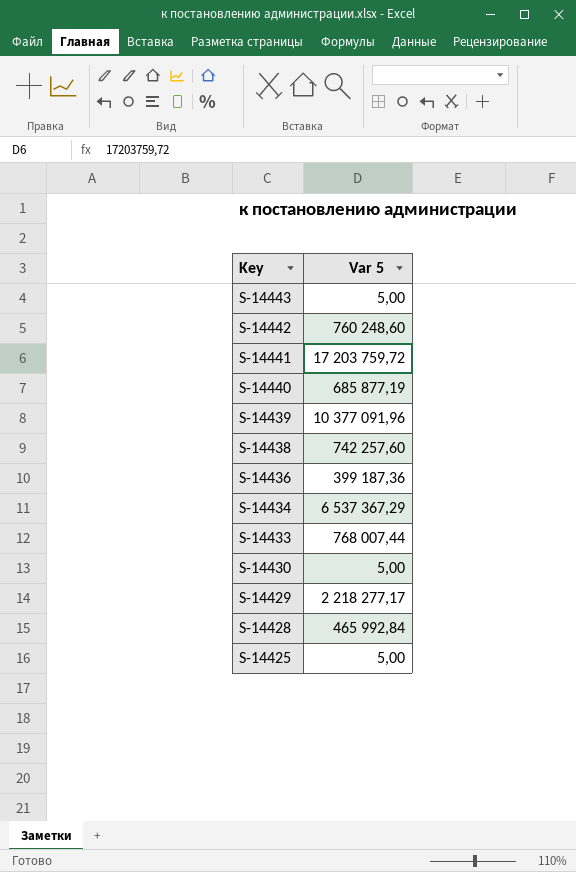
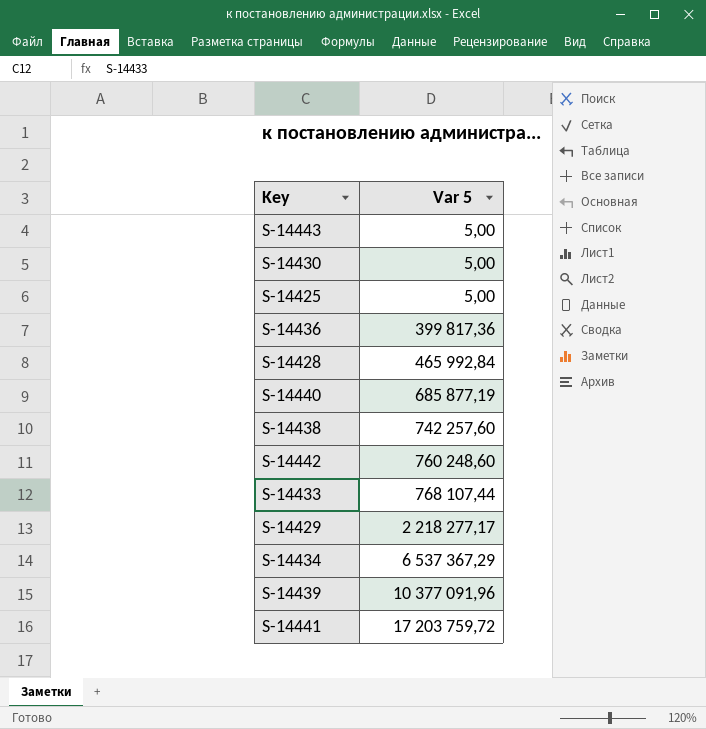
row order: Key descending -> Var 5 ascending
S-14436 | Var 5: 399 187,36 -> 399 817,36
S-14433 | Var 5: 768 007,44 -> 768 107,44

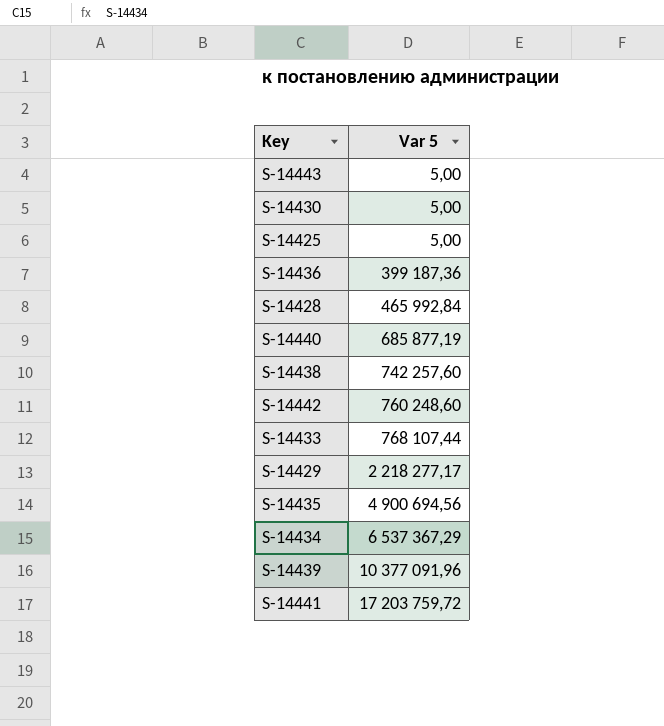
S-14436 | Var 5: 399 817,36 -> 399 187,36
row S-14435: none -> 4 900 694,56

